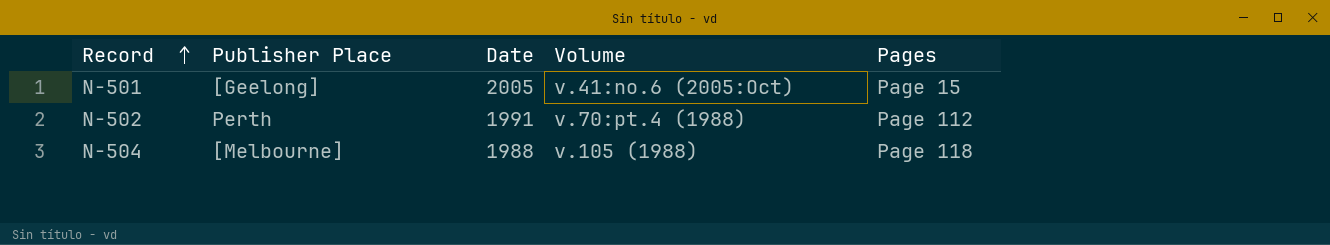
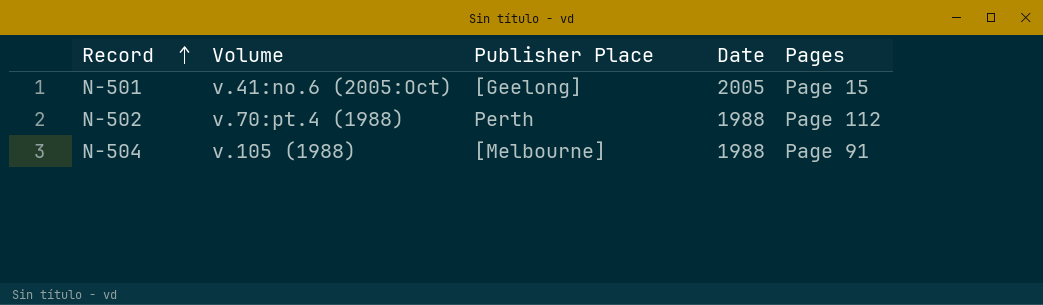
column Volume | position: 4 -> 2
N-502 | Date: 1991 -> 1988
N-504 | Pages: Page 118 -> Page 91

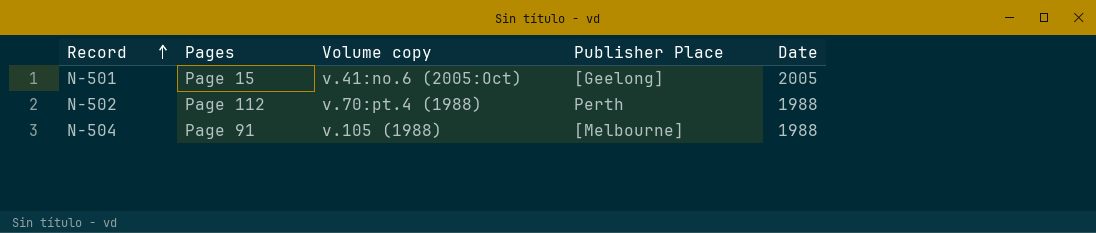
column Pages | position: 5 -> 2
column name: Volume -> Volume copy

